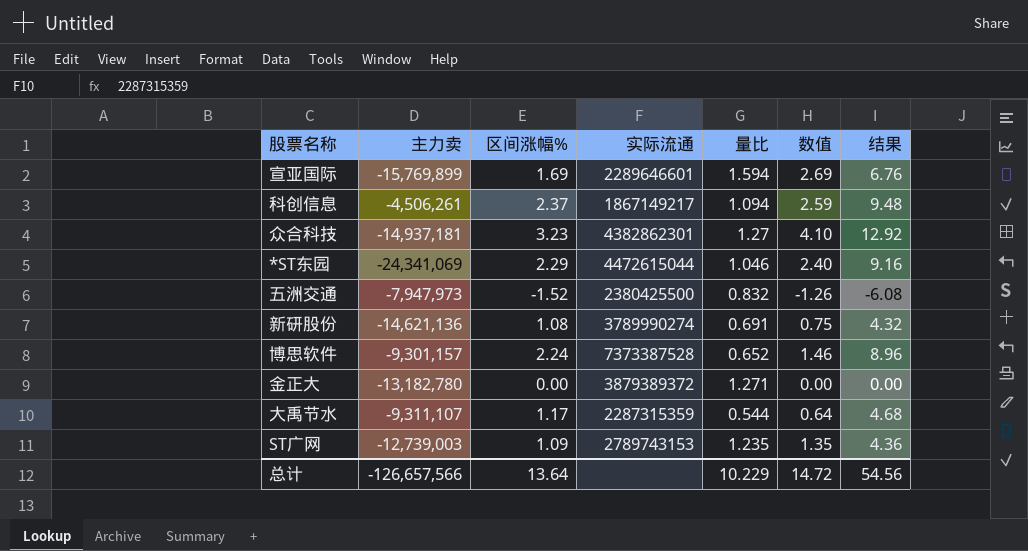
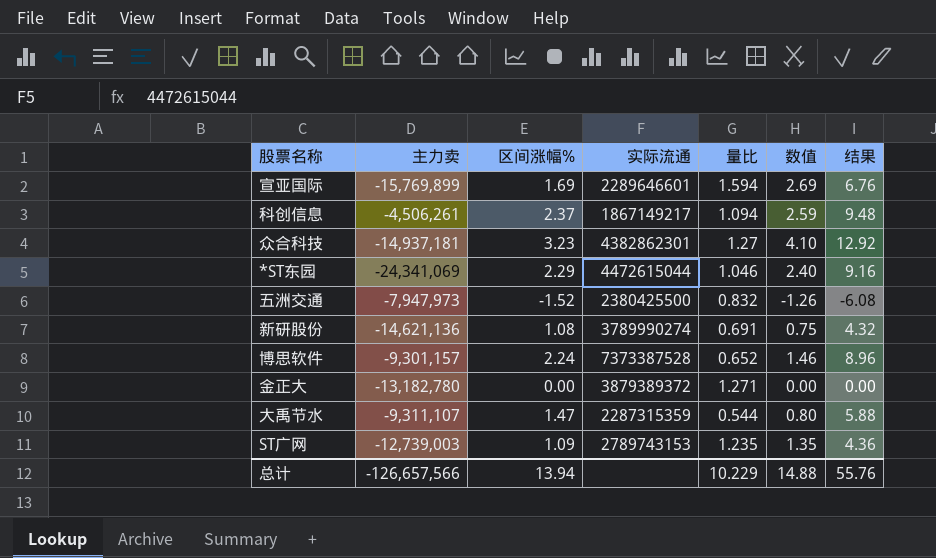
大禹节水 | 区间涨幅%: 1.17 -> 1.47
大禹节水 | 数值: 0.64 -> 0.80
大禹节水 | 结果: 4.68 -> 5.88
总计 | 区间涨幅%: 13.64 -> 13.94
总计 | 数值: 14.72 -> 14.88
总计 | 结果: 54.56 -> 55.76

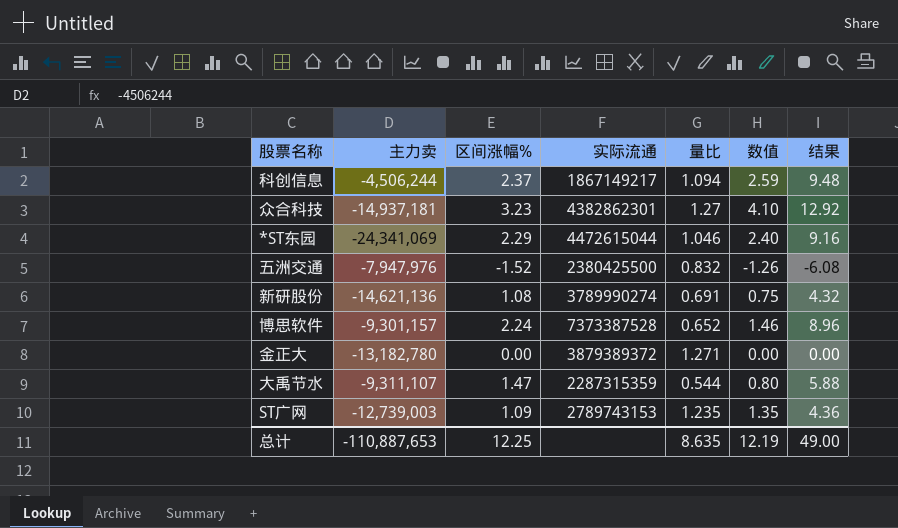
row 宣亚国际: -15,769,899 | 1.69 | 2289646601 | 1.594 | 2.69 | 6.76 -> none
科创信息 | 主力卖: -4,506,261 -> -4,506,244
五洲交通 | 主力卖: -7,947,973 -> -7,947,976
总计 | 主力卖: -126,657,566 -> -110,887,653
总计 | 区间涨幅%: 13.94 -> 12.25
总计 | 量比: 10.229 -> 8.635
总计 | 数值: 14.88 -> 12.19
总计 | 结果: 55.76 -> 49.00

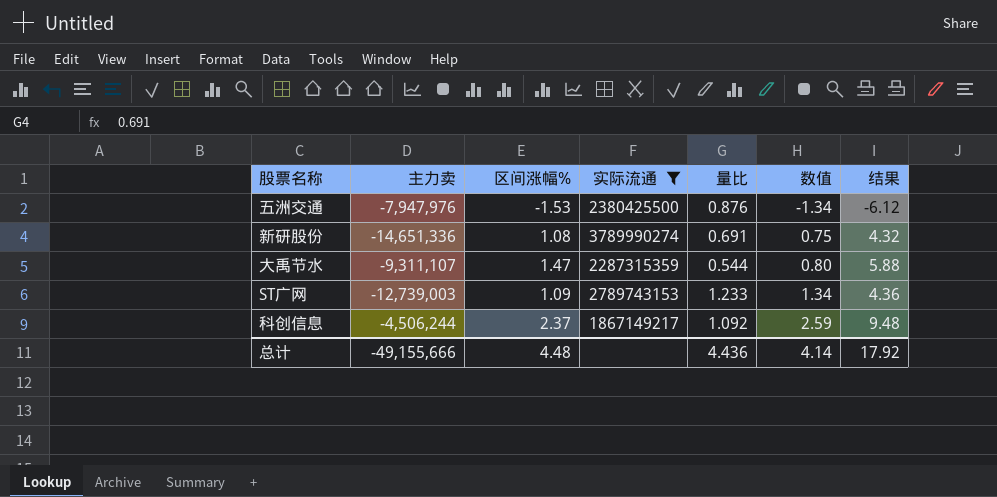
filter: none -> 实际流通 <= 3789990274
row order: none -> 数值 ascending
五洲交通 | 区间涨幅%: -1.52 -> -1.53
五洲交通 | 量比: 0.832 -> 0.876
五洲交通 | 数值: -1.26 -> -1.34
五洲交通 | 结果: -6.08 -> -6.12
新研股份 | 主力卖: -14,621,136 -> -14,651,336
ST广网 | 量比: 1.235 -> 1.233
ST广网 | 数值: 1.35 -> 1.34
科创信息 | 量比: 1.094 -> 1.092
总计 | 主力卖: -110,887,653 -> -49,155,666
总计 | 区间涨幅%: 12.25 -> 4.48
总计 | 量比: 8.635 -> 4.436
总计 | 数值: 12.19 -> 4.14
总计 | 结果: 49.00 -> 17.92

